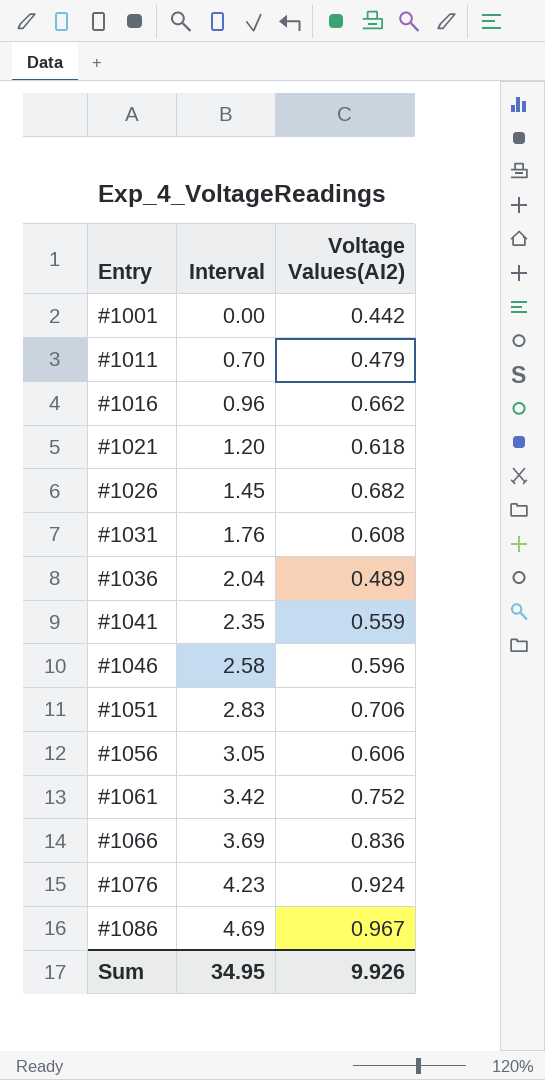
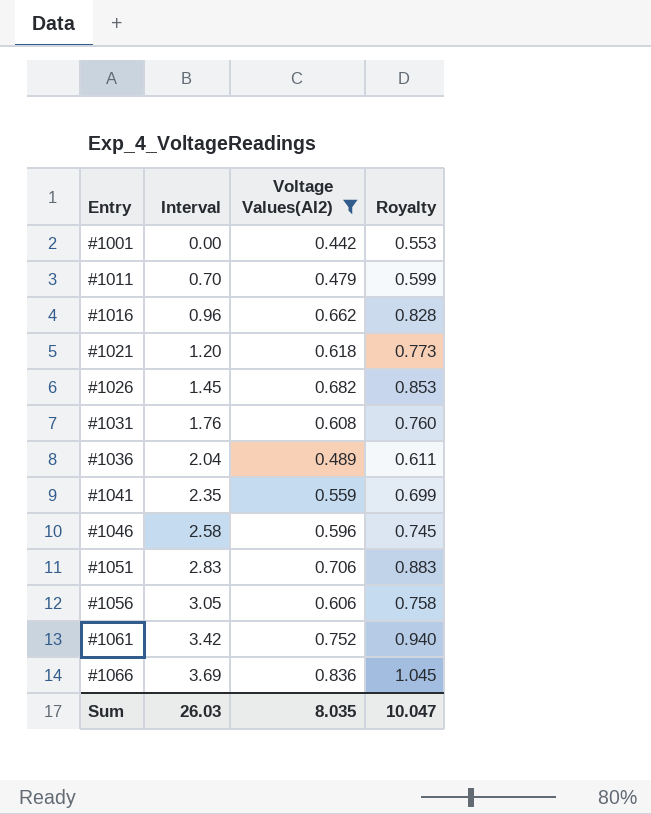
filter: none -> Voltage Values(AI2) <= 0.836
column Royalty | formula: none -> [Voltage Values(AI2)] * 1.25
Sum | Interval: 34.95 -> 26.03
Sum | Voltage Values(AI2): 9.926 -> 8.035

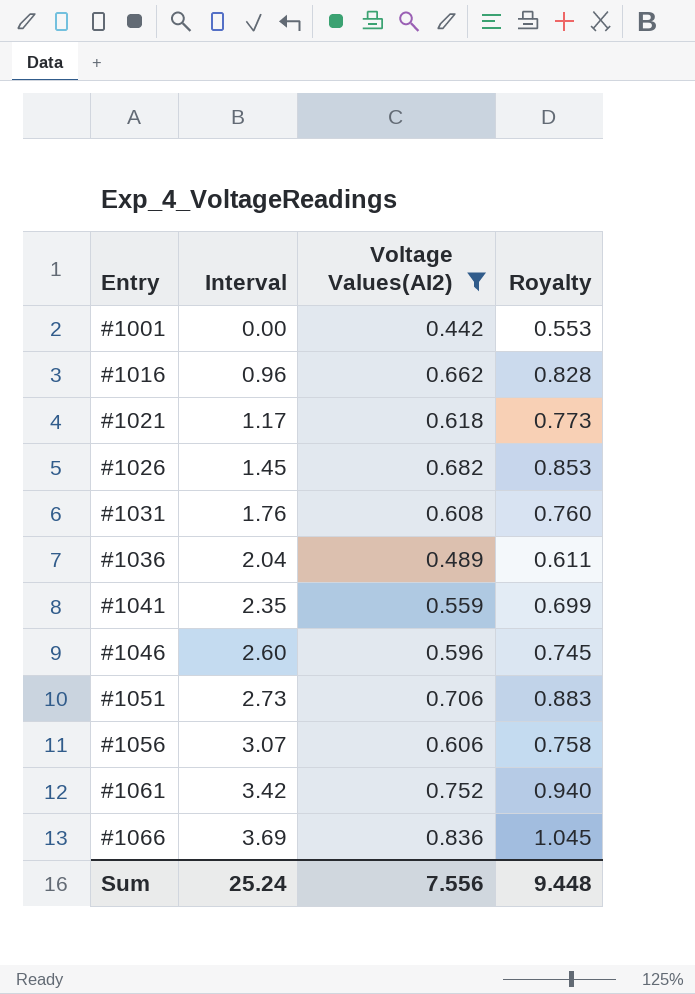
row #1011: 0.70 | 0.479 | 0.599 -> none
#1021 | Interval: 1.20 -> 1.17
#1046 | Interval: 2.58 -> 2.60
#1051 | Interval: 2.83 -> 2.73
#1056 | Interval: 3.05 -> 3.07
Sum | Interval: 26.03 -> 25.24
Sum | Voltage Values(AI2): 8.035 -> 7.556
Sum | Royalty: 10.047 -> 9.448

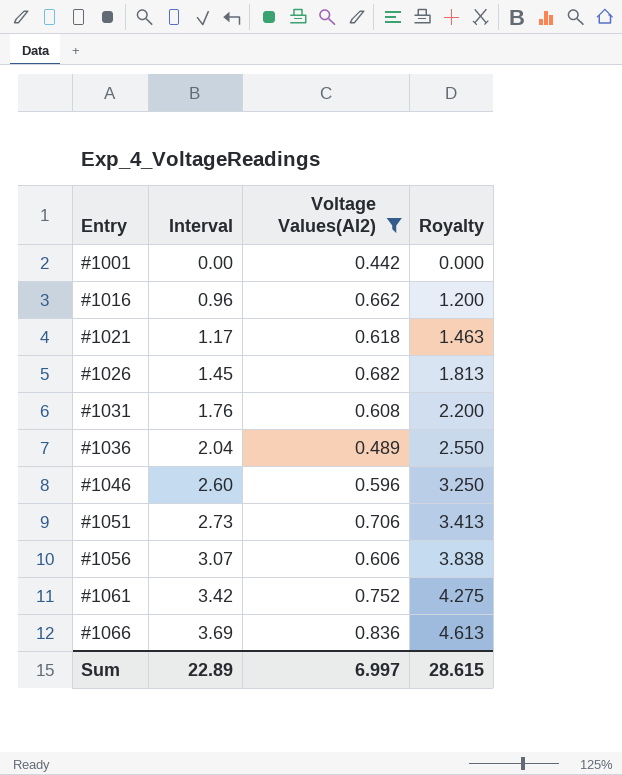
column Royalty | formula: [Voltage Values(AI2)] * 1.25 -> [Interval] * 1.25
row #1041: 2.35 | 0.559 | 0.699 -> none
Sum | Interval: 25.24 -> 22.89
Sum | Voltage Values(AI2): 7.556 -> 6.997
Sum | Royalty: 9.448 -> 28.615

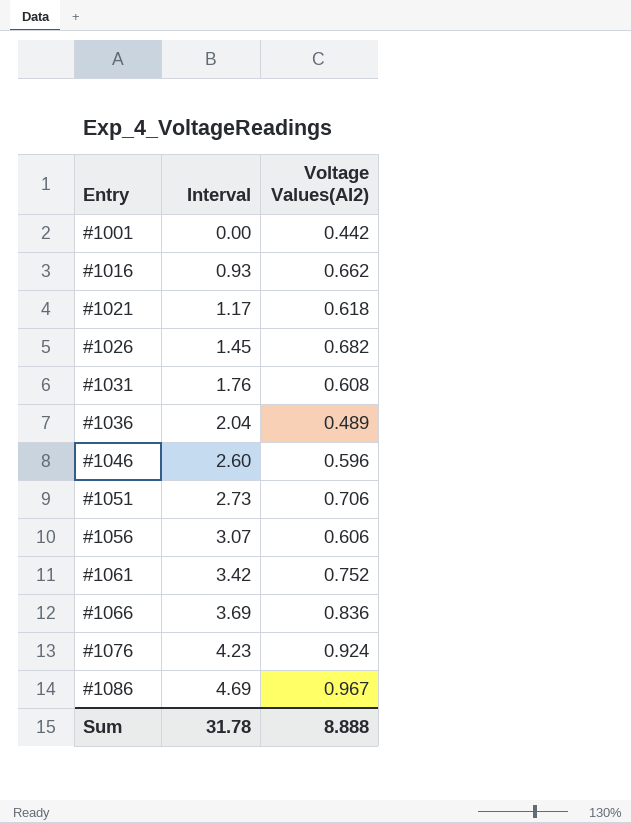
filter: Voltage Values(AI2) <= 0.836 -> none
column Royalty | formula: [Interval] * 1.25 -> none
#1016 | Interval: 0.96 -> 0.93
Sum | Interval: 22.89 -> 31.78
Sum | Voltage Values(AI2): 6.997 -> 8.888

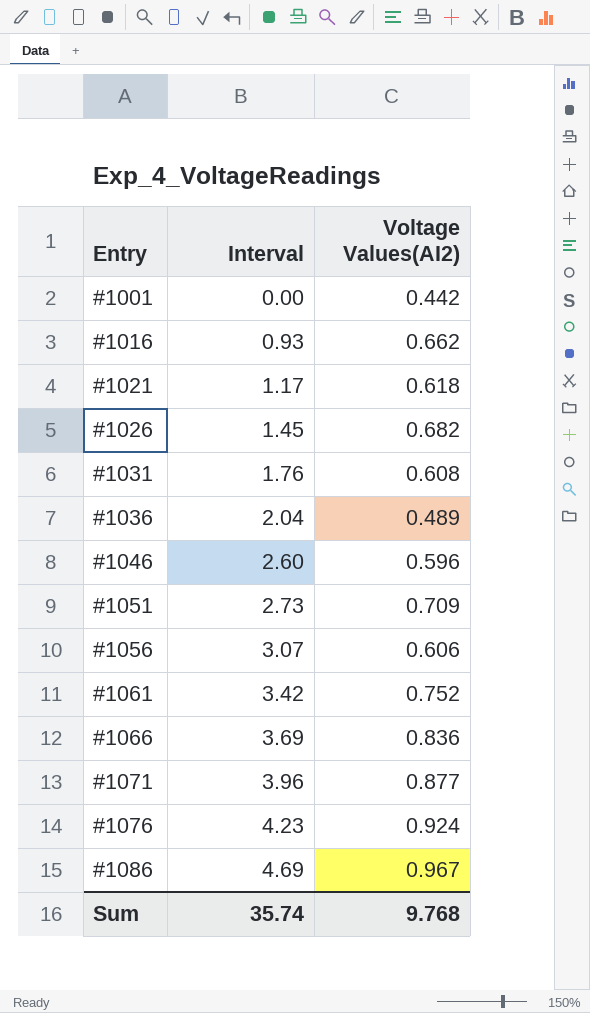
#1051 | Voltage Values(AI2): 0.706 -> 0.709
row #1071: none -> 3.96 | 0.877
Sum | Interval: 31.78 -> 35.74
Sum | Voltage Values(AI2): 8.888 -> 9.768

